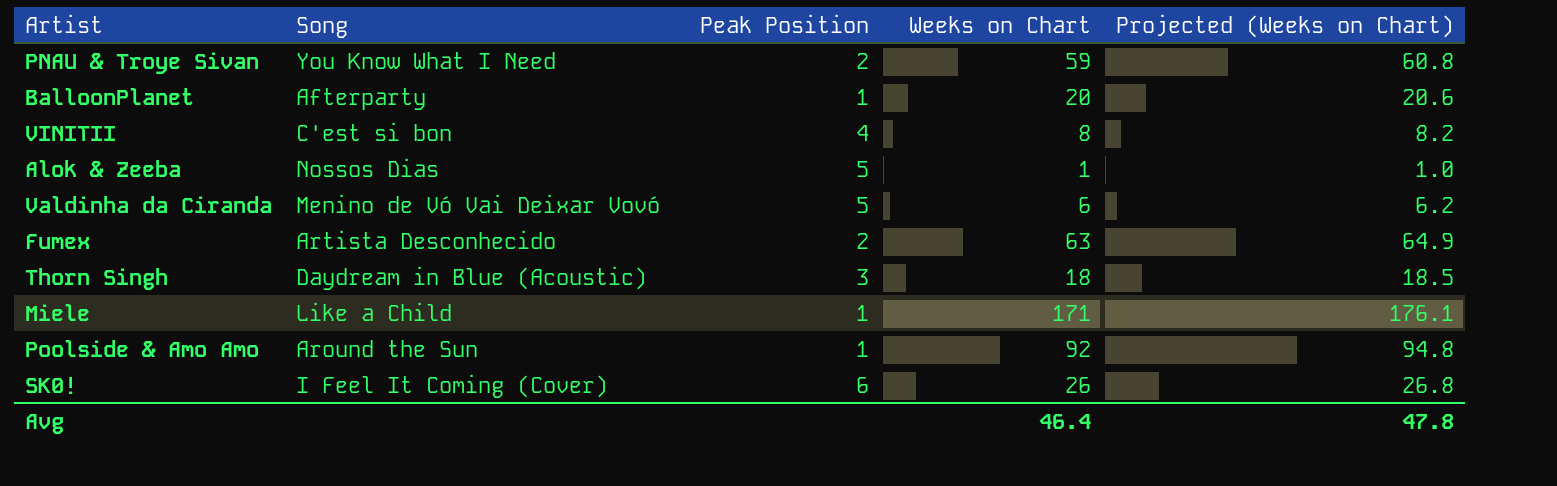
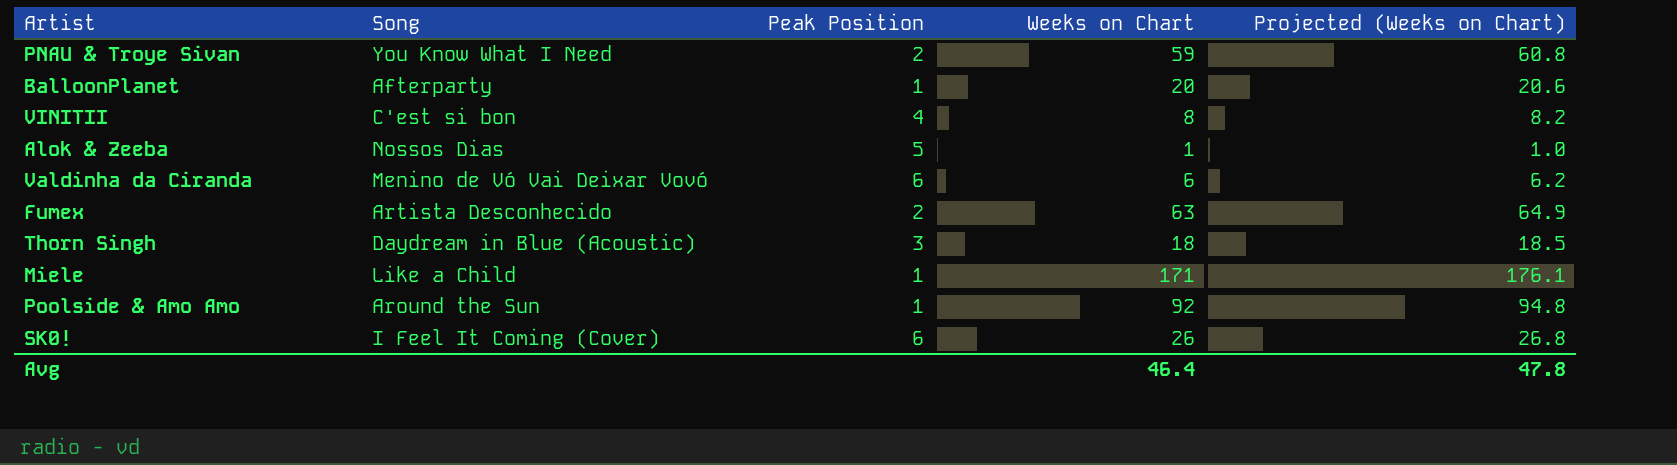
Valdinha da Ciranda | Peak Position: 5 -> 6

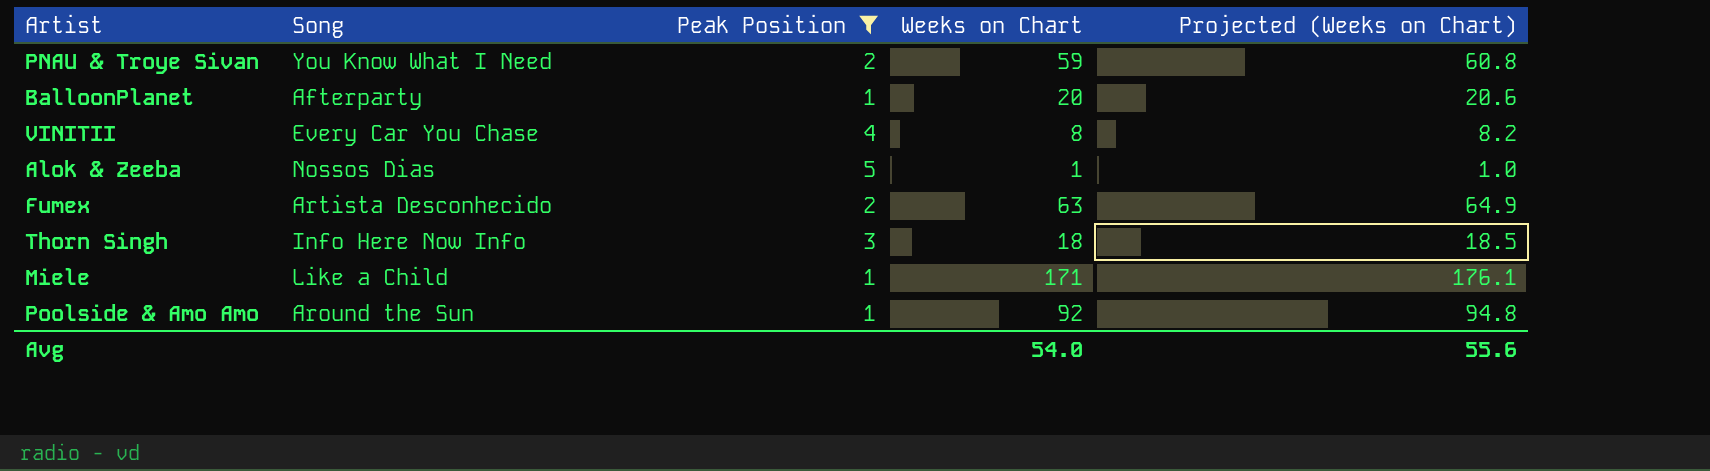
filter: none -> Peak Position != 6
VINITII | Song: C'est si bon -> Every Car You Chase
Thorn Singh | Song: Daydream in Blue (Acoustic) -> Info Here Now Info
Avg | Weeks on Chart: 46.4 -> 54.0
Avg | Projected (Weeks on Chart): 47.8 -> 55.6

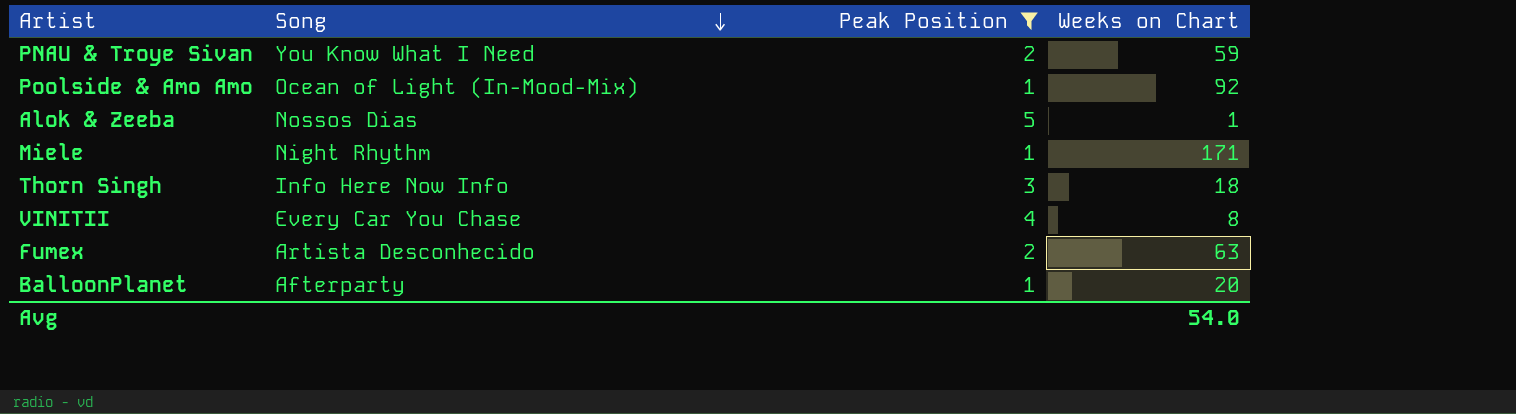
row order: none -> Song descending
column Projected (Weeks on Chart) | formula: [Weeks on Chart] * 1.03 -> none
Poolside & Amo Amo | Song: Around the Sun -> Ocean of Light (In-Mood-Mix)
Miele | Song: Like a Child -> Night Rhythm

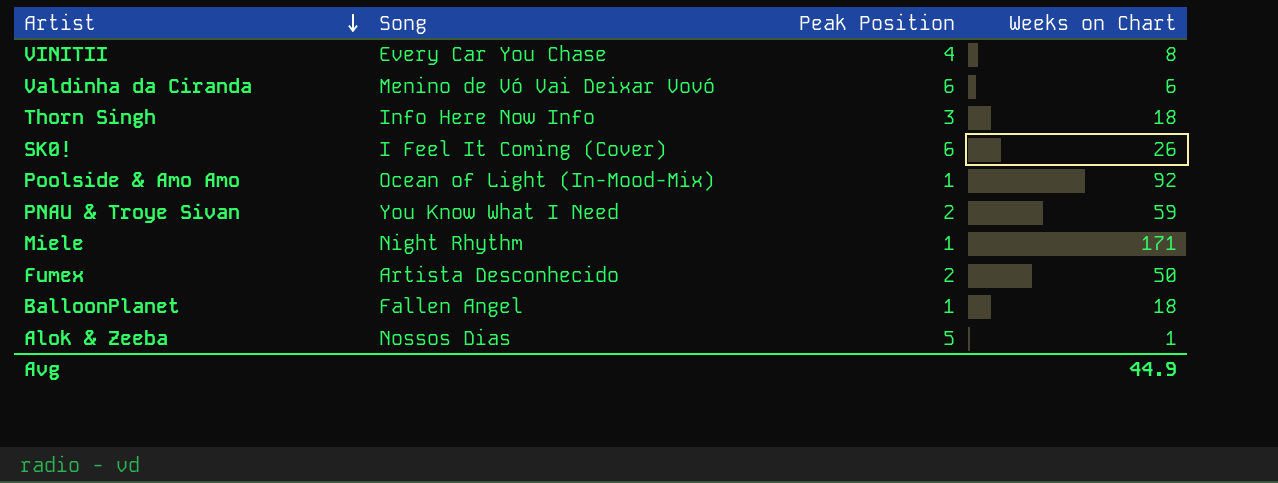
filter: Peak Position != 6 -> none
row order: Song descending -> Artist descending
Fumex | Weeks on Chart: 63 -> 50
BalloonPlanet | Song: Afterparty -> Fallen Angel
BalloonPlanet | Weeks on Chart: 20 -> 18
Avg | Weeks on Chart: 54.0 -> 44.9

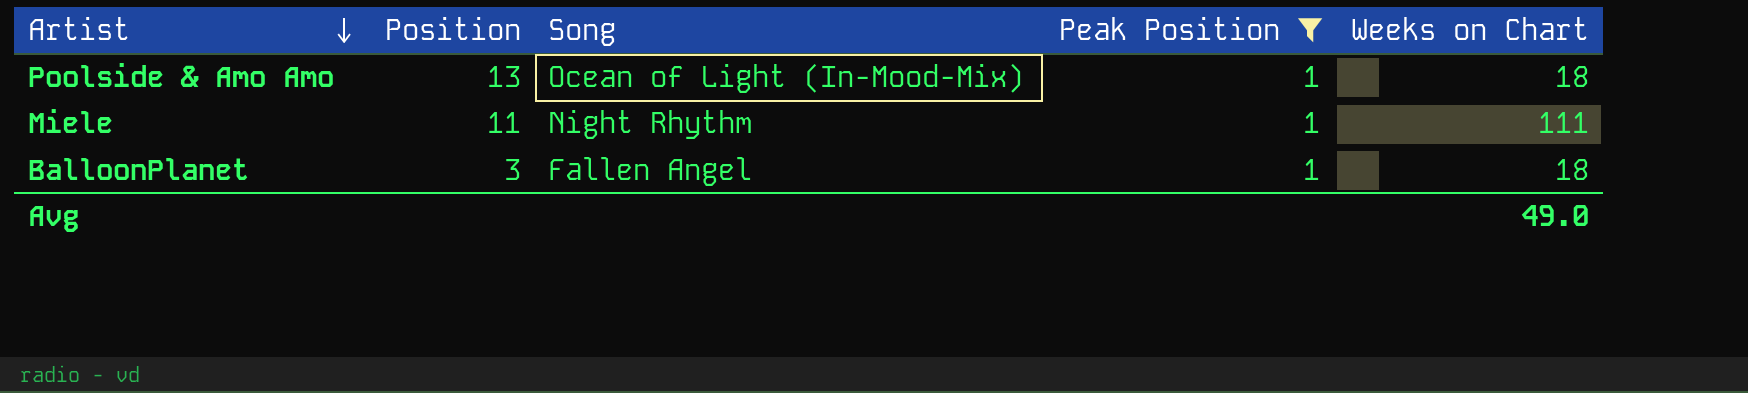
filter: none -> Peak Position = 1
column Position | position: none -> 2
Poolside & Amo Amo | Weeks on Chart: 92 -> 18
Miele | Weeks on Chart: 171 -> 111
Avg | Weeks on Chart: 44.9 -> 49.0

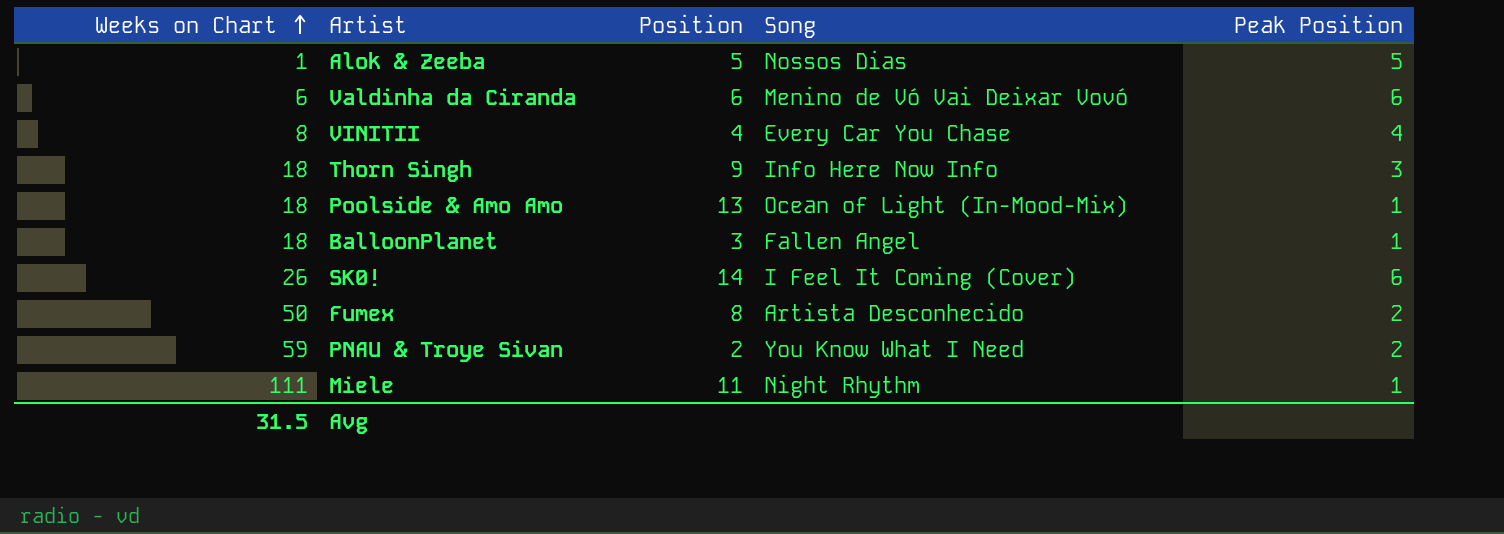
filter: Peak Position = 1 -> none
row order: Artist descending -> Weeks on Chart ascending
column Weeks on Chart | position: 5 -> 1
Avg | Weeks on Chart: 49.0 -> 31.5

